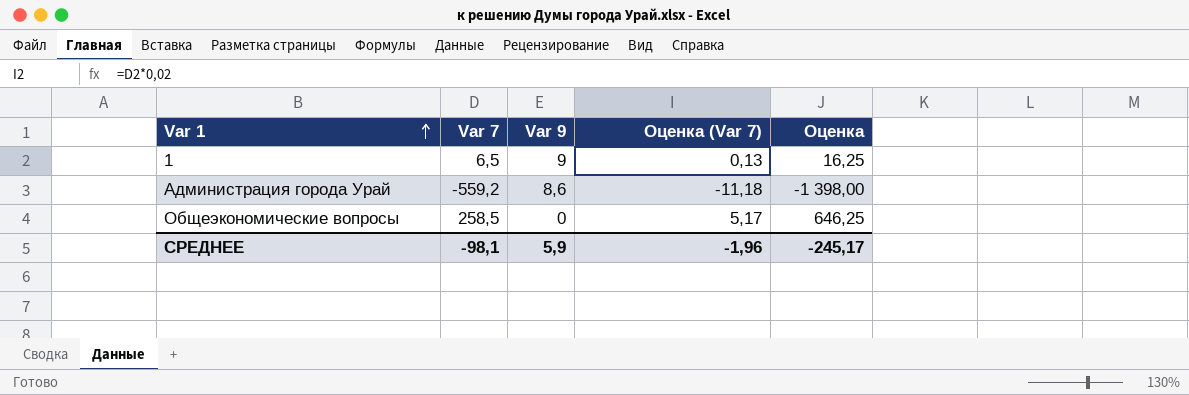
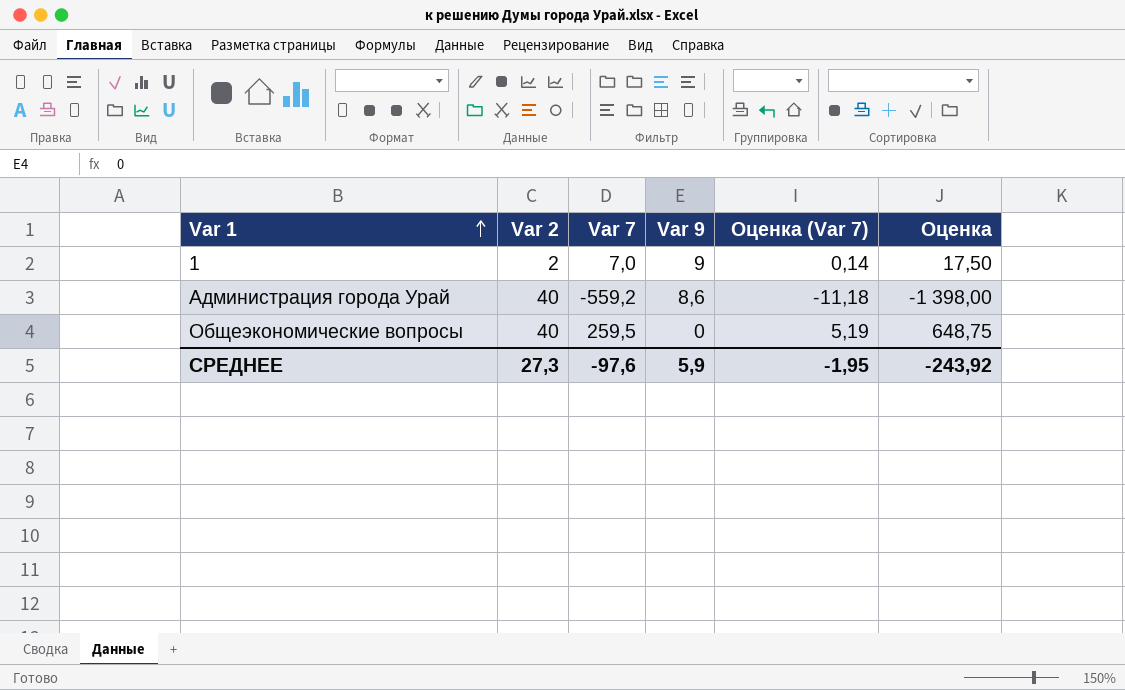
column Var 2 | position: none -> 2
1 | Var 7: 6,5 -> 7,0
1 | Оценка (Var 7): 0,13 -> 0,14
1 | Оценка: 16,25 -> 17,50
Общеэкономические вопросы | Var 7: 258,5 -> 259,5
Общеэкономические вопросы | Оценка (Var 7): 5,17 -> 5,19
Общеэкономические вопросы | Оценка: 646,25 -> 648,75
СРЕДНЕЕ | Var 7: -98,1 -> -97,6
СРЕДНЕЕ | Оценка (Var 7): -1,96 -> -1,95
СРЕДНЕЕ | Оценка: -245,17 -> -243,92

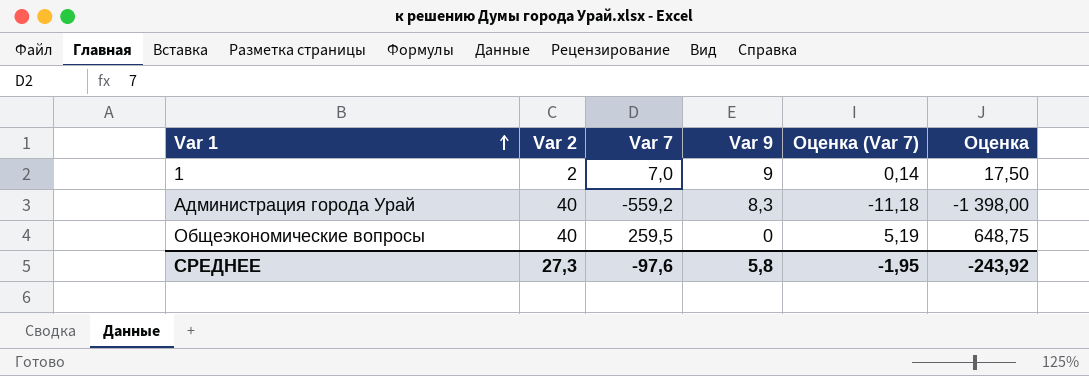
Администрация города Урай | Var 9: 8,6 -> 8,3
СРЕДНЕЕ | Var 9: 5,9 -> 5,8

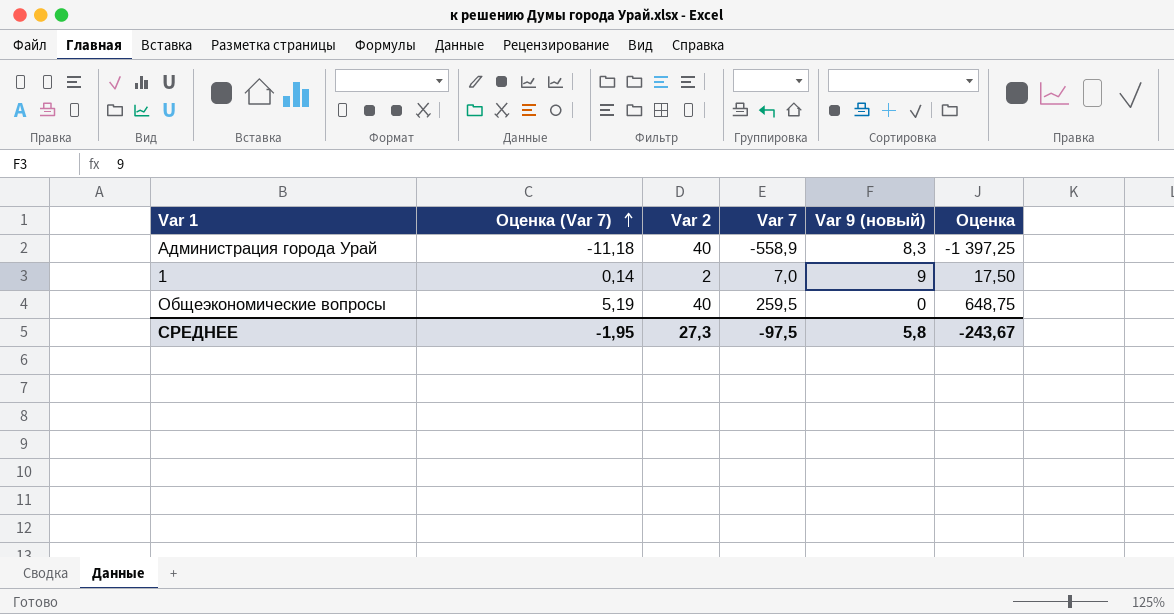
row order: Var 1 ascending -> Оценка (Var 7) ascending
column Оценка (Var 7) | position: 5 -> 2
column name: Var 9 -> Var 9 (новый)
Администрация города Урай | Var 7: -559,2 -> -558,9
Администрация города Урай | Оценка: -1 398,00 -> -1 397,25
СРЕДНЕЕ | Var 7: -97,6 -> -97,5
СРЕДНЕЕ | Оценка: -243,92 -> -243,67

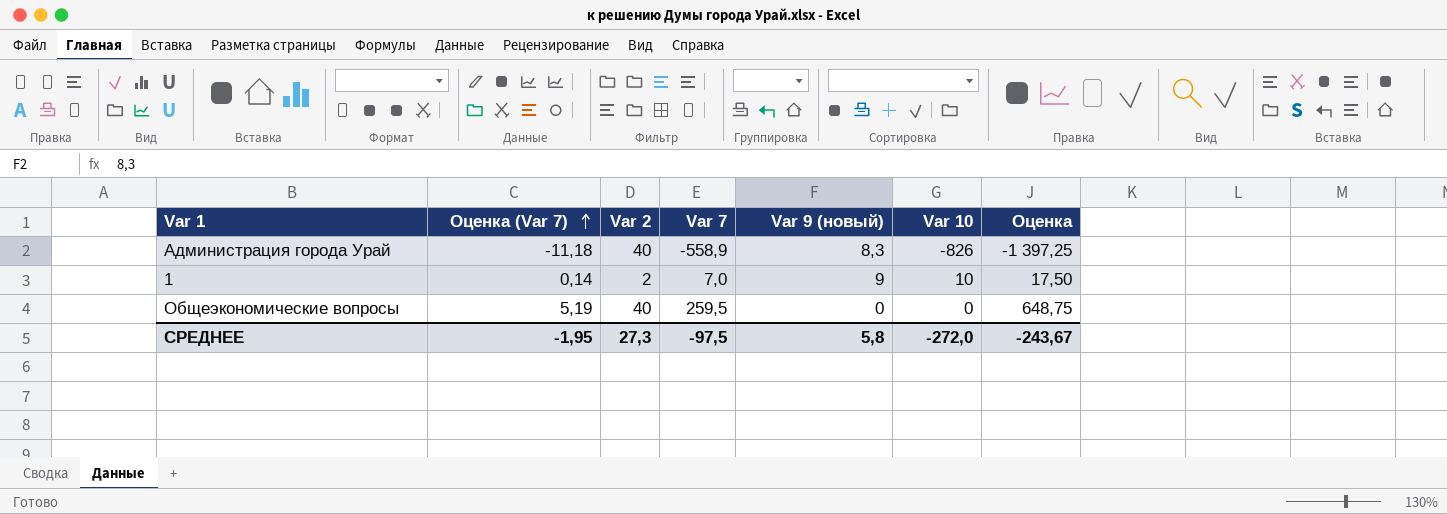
column Var 10 | position: none -> 6

